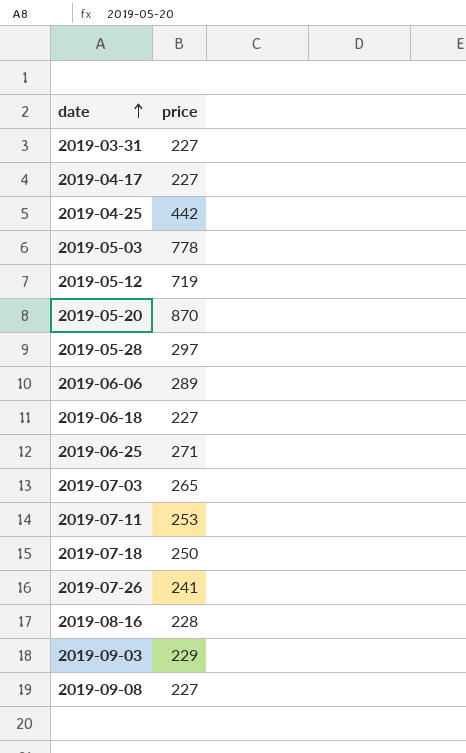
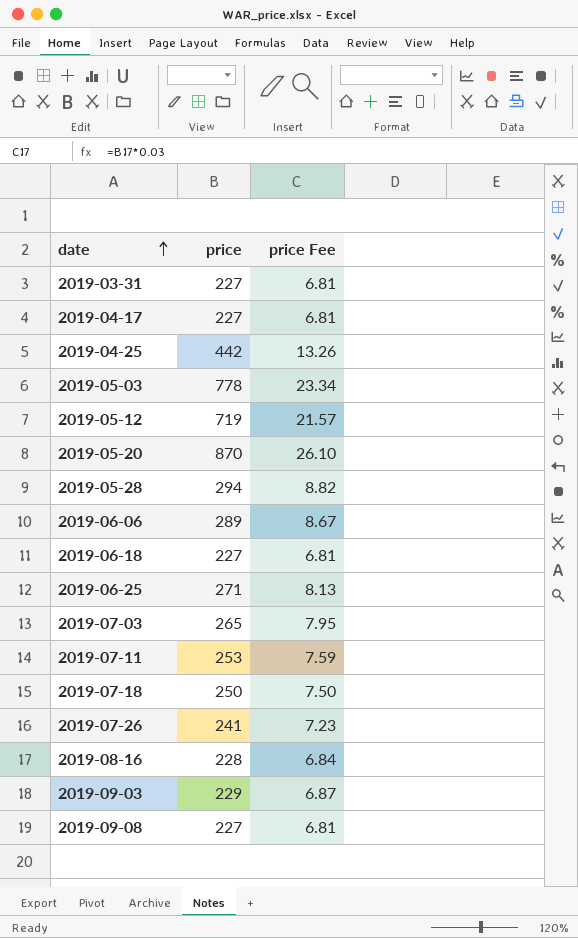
column price Fee | formula: none -> [price] * 0.03
2019-05-28 | price: 297 -> 294

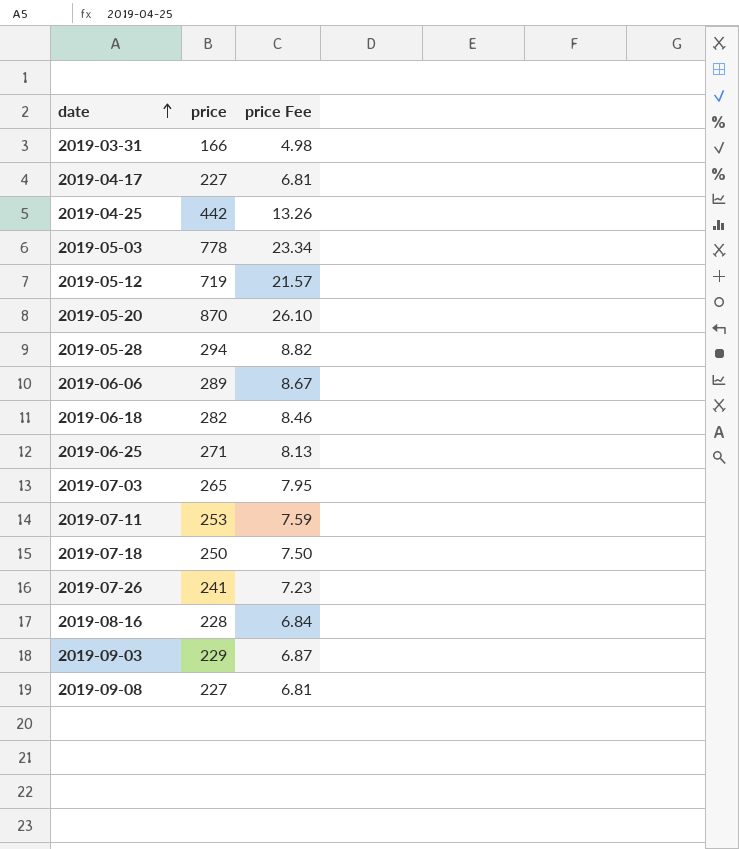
2019-03-31 | price: 227 -> 166
2019-03-31 | price Fee: 6.81 -> 4.98
2019-06-18 | price: 227 -> 282
2019-06-18 | price Fee: 6.81 -> 8.46

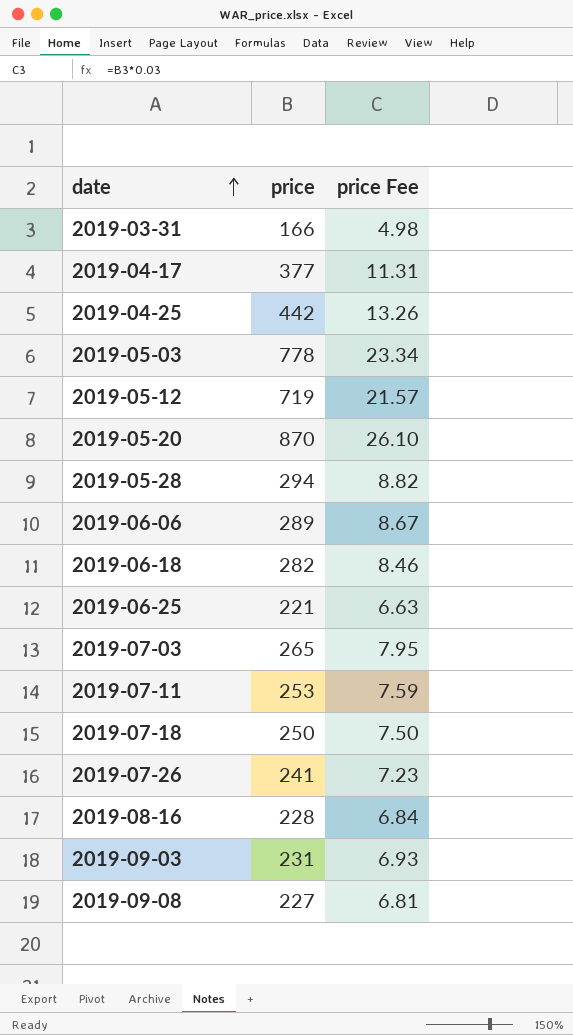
2019-04-17 | price: 227 -> 377
2019-04-17 | price Fee: 6.81 -> 11.31
2019-06-25 | price: 271 -> 221
2019-06-25 | price Fee: 8.13 -> 6.63
2019-09-03 | price: 229 -> 231
2019-09-03 | price Fee: 6.87 -> 6.93

